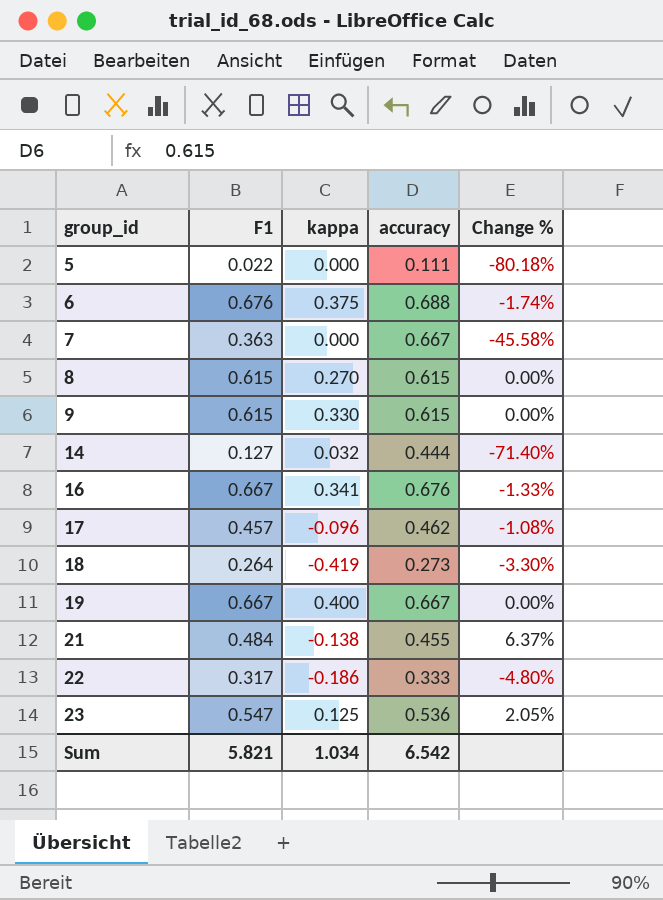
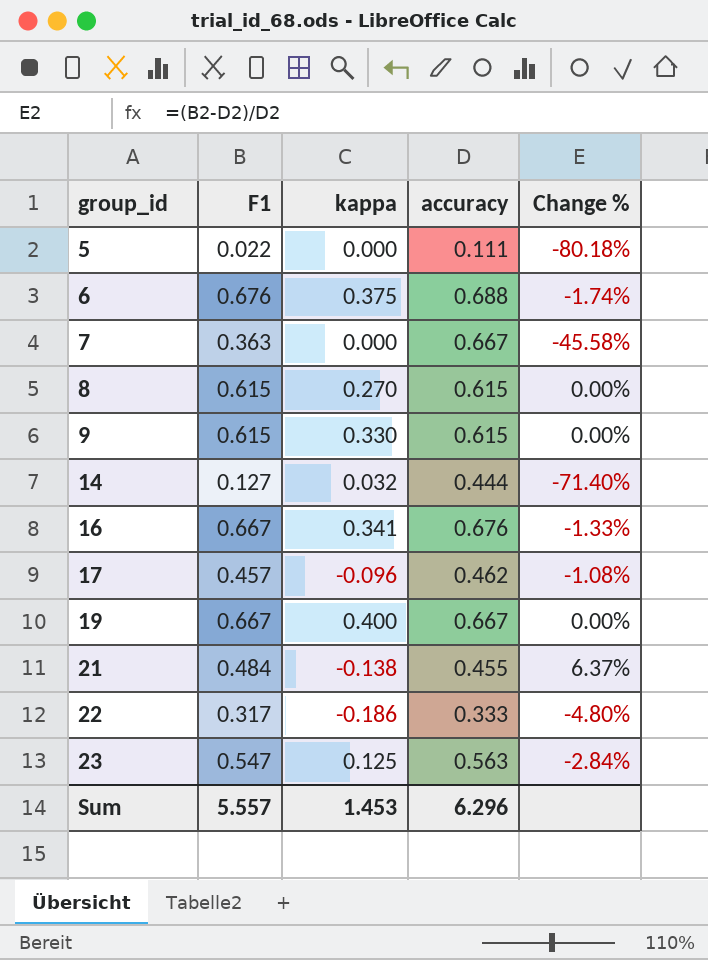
row 18: 0.264 | -0.419 | 0.273 | -3.30% -> none
23 | accuracy: 0.536 -> 0.563
23 | Change %: 2.05% -> -2.84%
Sum | F1: 5.821 -> 5.557
Sum | kappa: 1.034 -> 1.453
Sum | accuracy: 6.542 -> 6.296

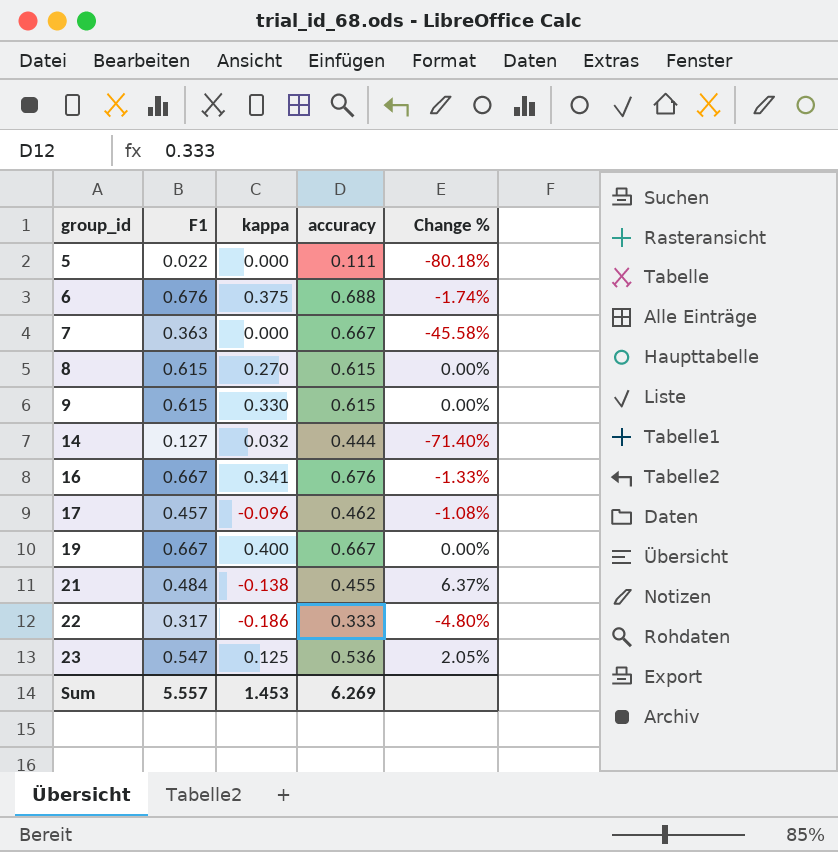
23 | accuracy: 0.563 -> 0.536
23 | Change %: -2.84% -> 2.05%
Sum | accuracy: 6.296 -> 6.269

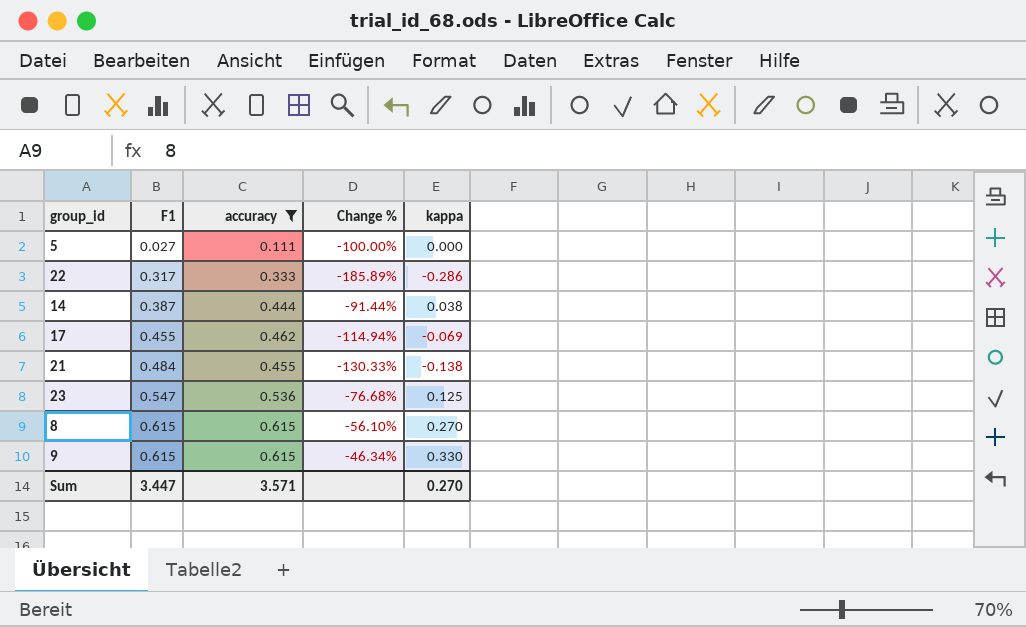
filter: none -> accuracy <= 0.615
row order: group_id ascending -> F1 ascending
column Change % | formula: ([F1] - [accuracy]) / [accuracy] -> ([kappa] - [accuracy]) / [accuracy]
column kappa | position: 3 -> 5
5 | F1: 0.022 -> 0.027
22 | kappa: -0.186 -> -0.286
14 | F1: 0.127 -> 0.387
14 | kappa: 0.032 -> 0.038
17 | F1: 0.457 -> 0.455
17 | kappa: -0.096 -> -0.069
Sum | F1: 5.557 -> 3.447
Sum | accuracy: 6.269 -> 3.571
Sum | kappa: 1.453 -> 0.270

